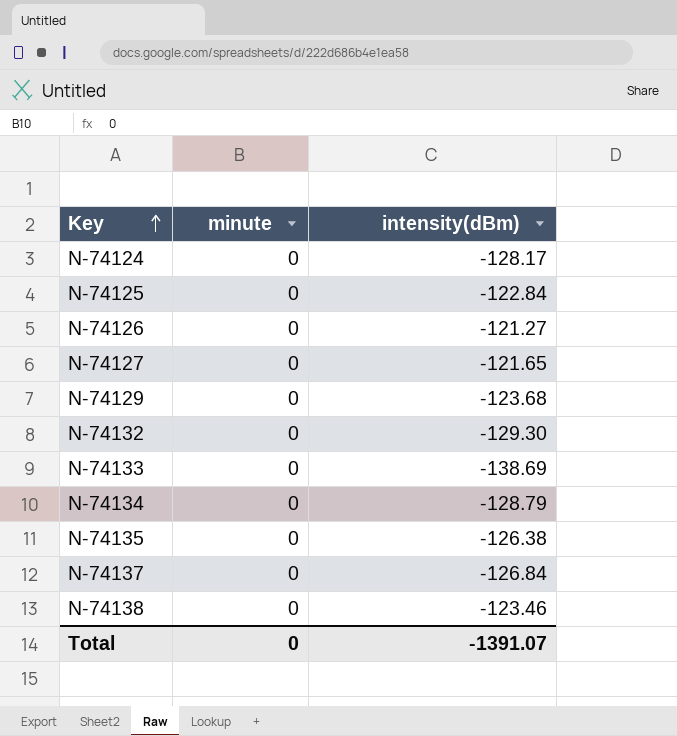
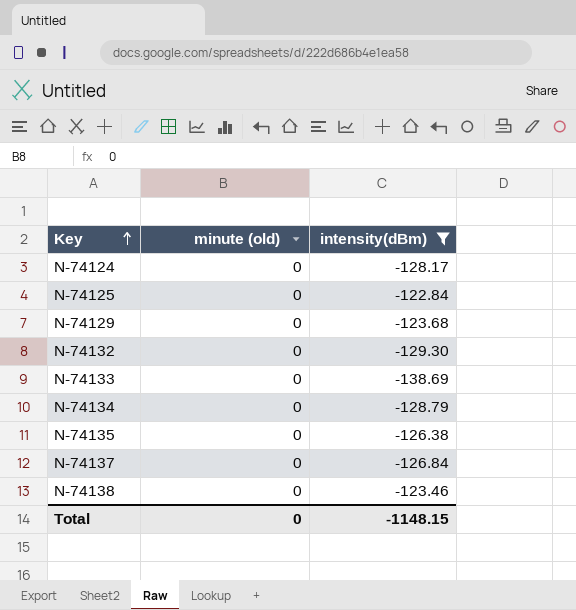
filter: none -> intensity(dBm) <= -122.84
column name: minute -> minute (old)
Total | intensity(dBm): -1391.07 -> -1148.15

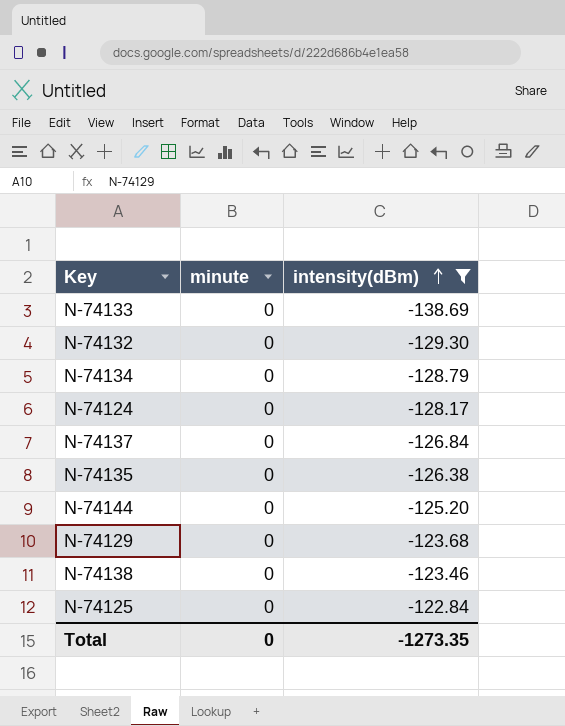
row order: Key ascending -> intensity(dBm) ascending
column name: minute (old) -> minute
row N-74144: none -> 0 | -125.20
Total | intensity(dBm): -1148.15 -> -1273.35

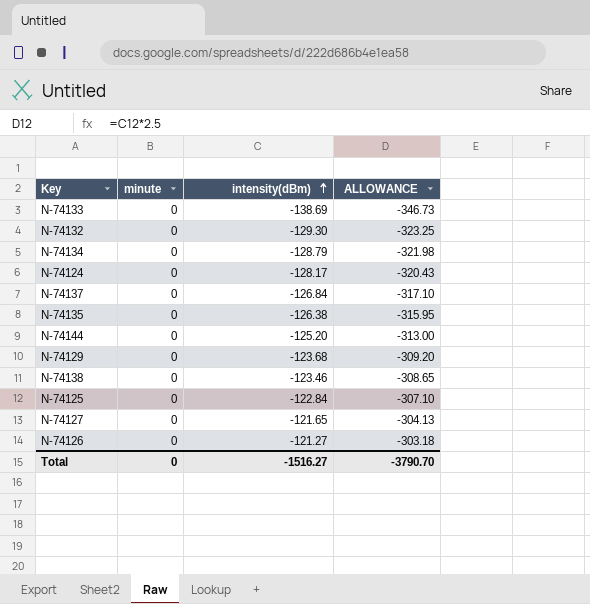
filter: intensity(dBm) <= -122.84 -> none
column ALLOWANCE | formula: none -> [intensity(dBm)] * 2.5
Total | intensity(dBm): -1273.35 -> -1516.27

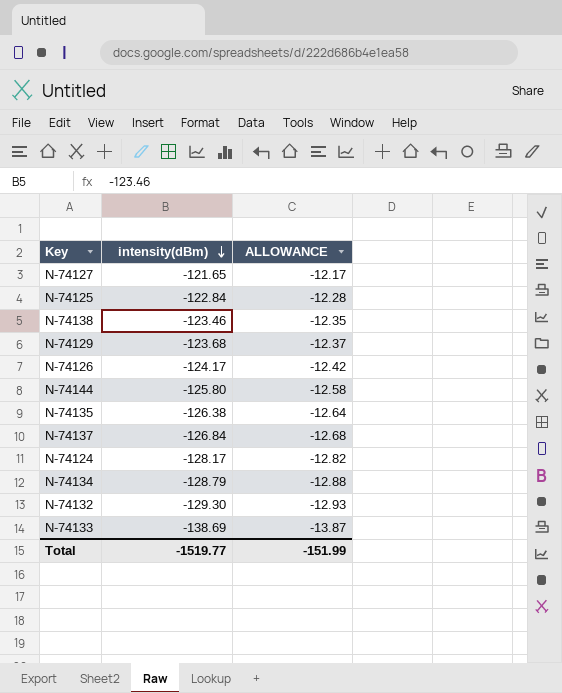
row order: intensity(dBm) ascending -> intensity(dBm) descending
column minute | position: 2 -> none
column ALLOWANCE | formula: [intensity(dBm)] * 2.5 -> [intensity(dBm)] * 0.1
N-74126 | intensity(dBm): -121.27 -> -124.17
N-74144 | intensity(dBm): -125.20 -> -125.80
Total | intensity(dBm): -1516.27 -> -1519.77
Total | ALLOWANCE: -3790.70 -> -151.99

